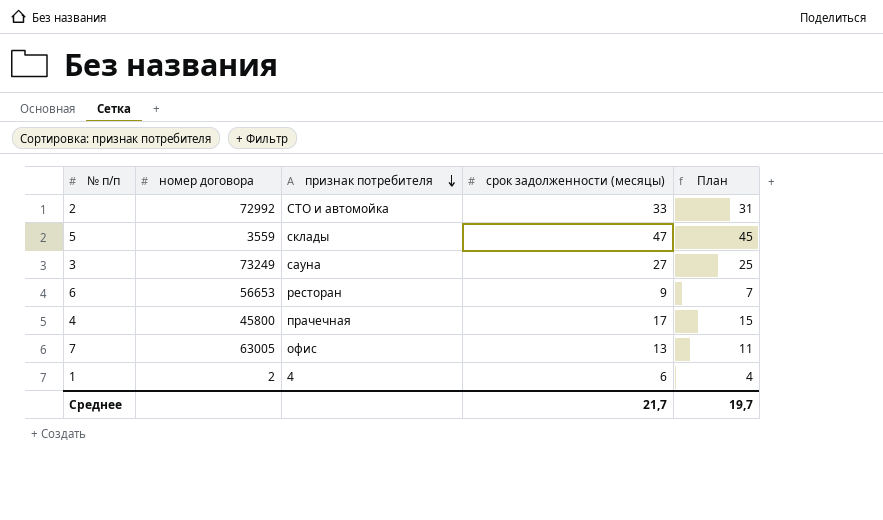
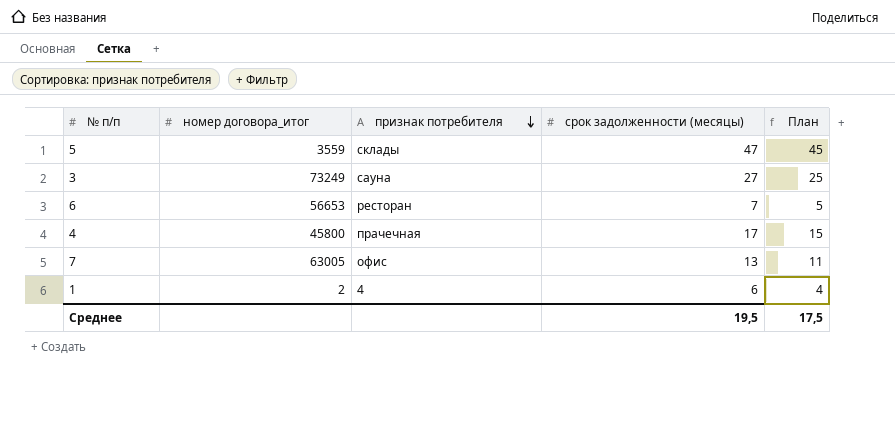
column name: номер договора -> номер договора_итог
row 2: 72992 | СТО и автомойка | 33 | 31 -> none
6 | срок задолженности (месяцы): 9 -> 7
6 | План: 7 -> 5
Среднее | срок задолженности (месяцы): 21,7 -> 19,5
Среднее | План: 19,7 -> 17,5

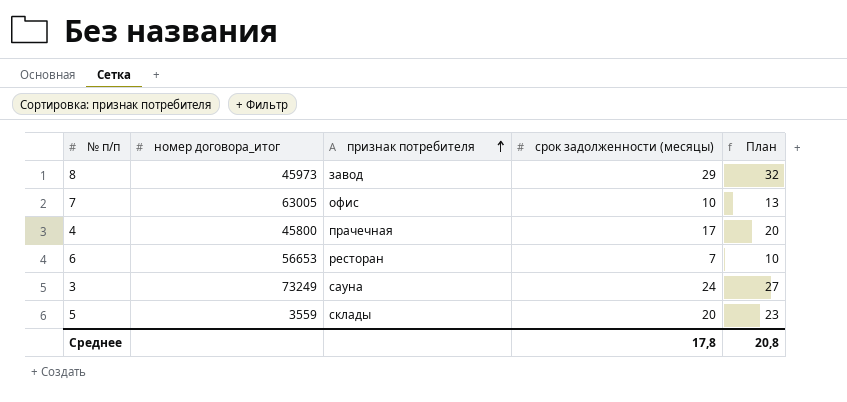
row order: признак потребителя descending -> признак потребителя ascending
column План | formula: [срок задолженности (месяцы)] - 2 -> [срок задолженности (месяцы)] + 3
row 1: 2 | 4 | 6 | 4 -> none
row 8: none -> 45973 | завод | 29 | 32
7 | срок задолженности (месяцы): 13 -> 10
3 | срок задолженности (месяцы): 27 -> 24
5 | срок задолженности (месяцы): 47 -> 20
Среднее | срок задолженности (месяцы): 19,5 -> 17,8
Среднее | План: 17,5 -> 20,8

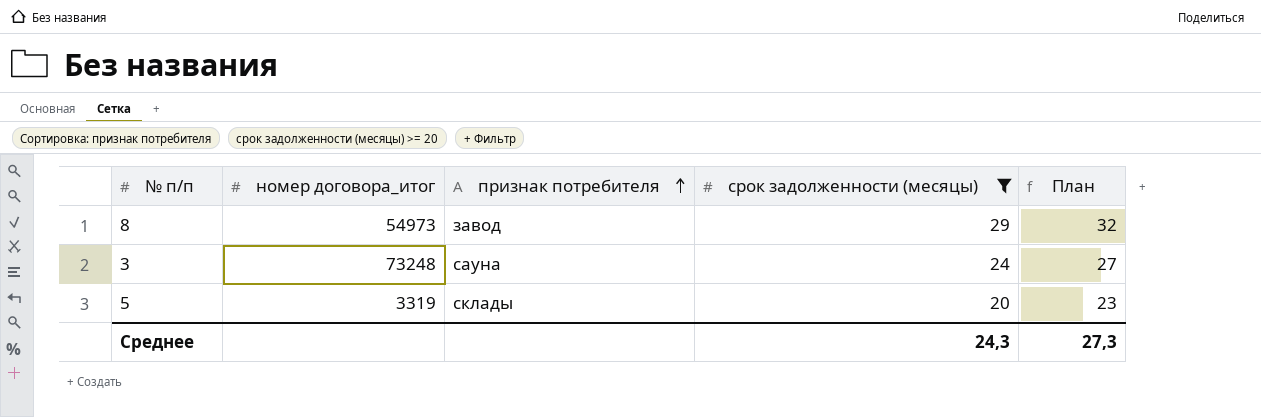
filter: none -> срок задолженности (месяцы) >= 20
8 | номер договора_итог: 45973 -> 54973
3 | номер договора_итог: 73249 -> 73248
5 | номер договора_итог: 3559 -> 3319
Среднее | срок задолженности (месяцы): 17,8 -> 24,3
Среднее | План: 20,8 -> 27,3

